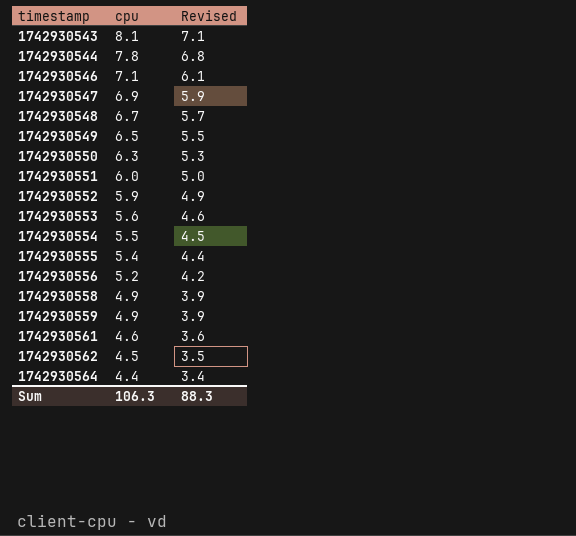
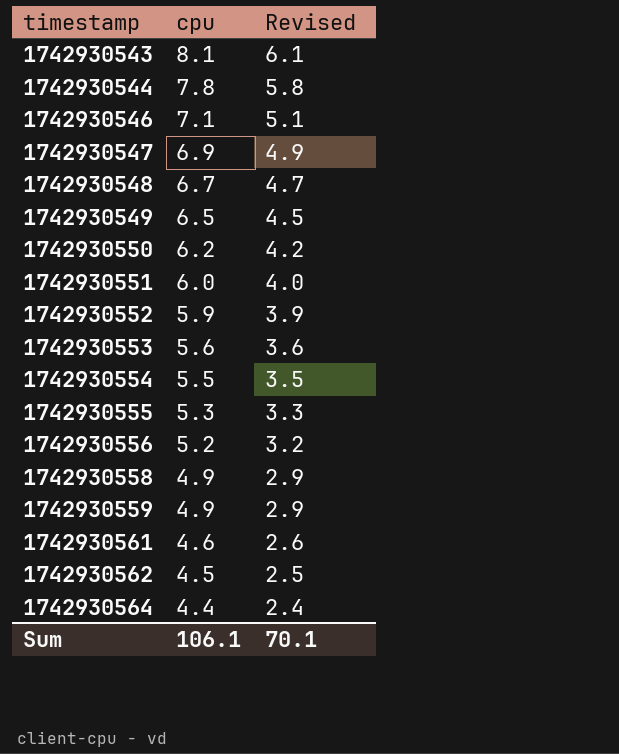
column Revised | formula: [cpu] - 1 -> [cpu] - 2
1742930550 | cpu: 6.3 -> 6.2
1742930555 | cpu: 5.4 -> 5.3
Sum | cpu: 106.3 -> 106.1
Sum | Revised: 88.3 -> 70.1

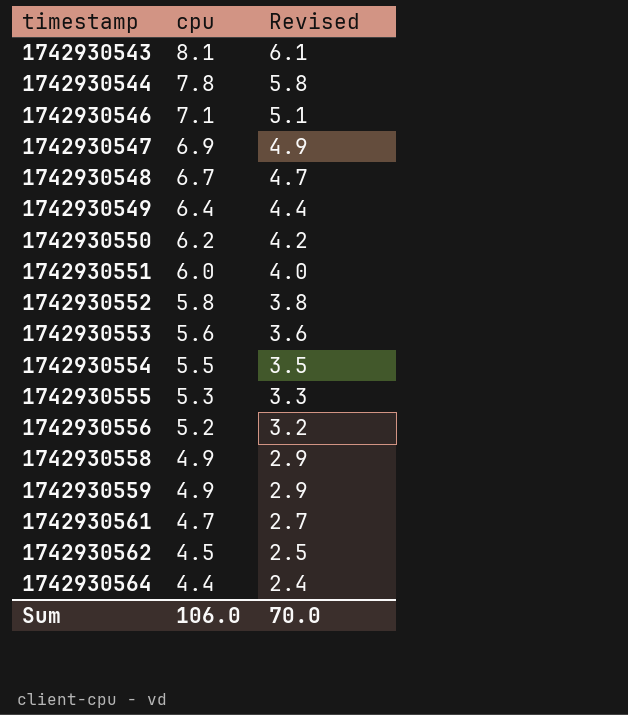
1742930549 | cpu: 6.5 -> 6.4
1742930549 | Revised: 4.5 -> 4.4
1742930552 | cpu: 5.9 -> 5.8
1742930552 | Revised: 3.9 -> 3.8
1742930561 | cpu: 4.6 -> 4.7
1742930561 | Revised: 2.6 -> 2.7
Sum | cpu: 106.1 -> 106.0
Sum | Revised: 70.1 -> 70.0

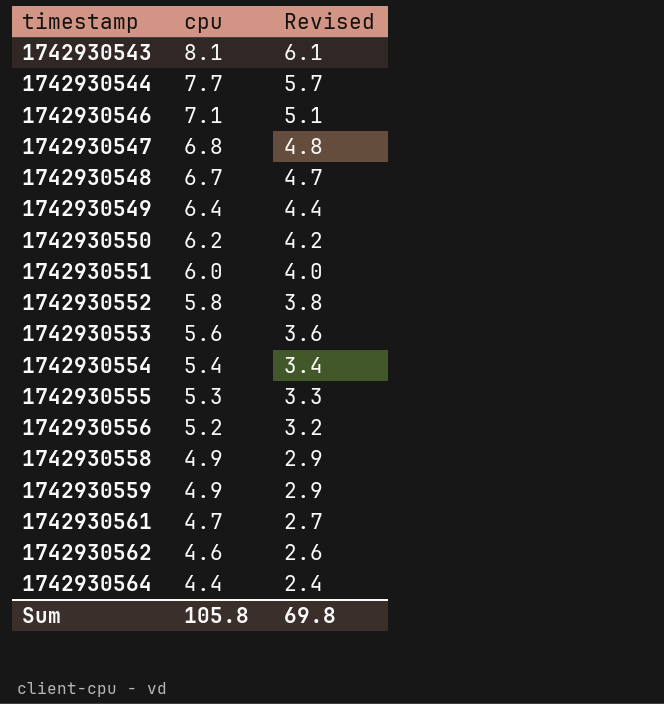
1742930544 | cpu: 7.8 -> 7.7
1742930544 | Revised: 5.8 -> 5.7
1742930547 | cpu: 6.9 -> 6.8
1742930547 | Revised: 4.9 -> 4.8
1742930554 | cpu: 5.5 -> 5.4
1742930554 | Revised: 3.5 -> 3.4
1742930562 | cpu: 4.5 -> 4.6
1742930562 | Revised: 2.5 -> 2.6
Sum | cpu: 106.0 -> 105.8
Sum | Revised: 70.0 -> 69.8

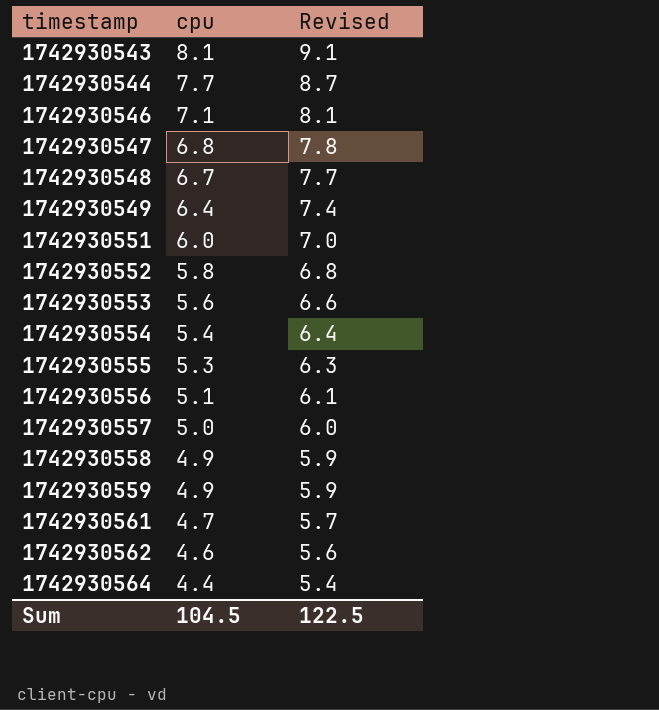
column Revised | formula: [cpu] - 2 -> [cpu] + 1
row 1742930550: 6.2 | 4.2 -> none
1742930556 | cpu: 5.2 -> 5.1
row 1742930557: none -> 5.0 | 6.0
Sum | cpu: 105.8 -> 104.5
Sum | Revised: 69.8 -> 122.5

